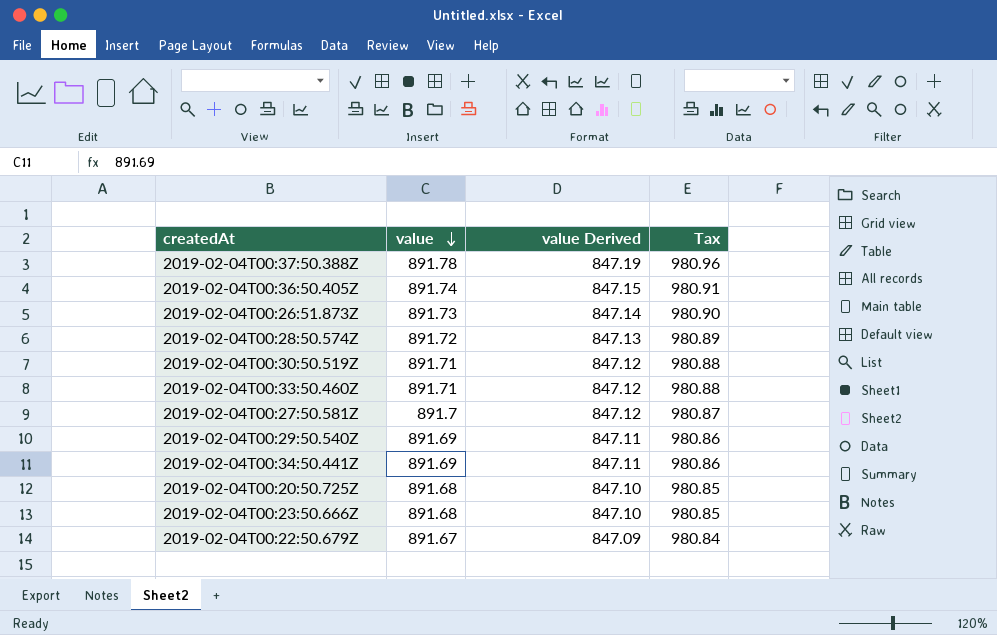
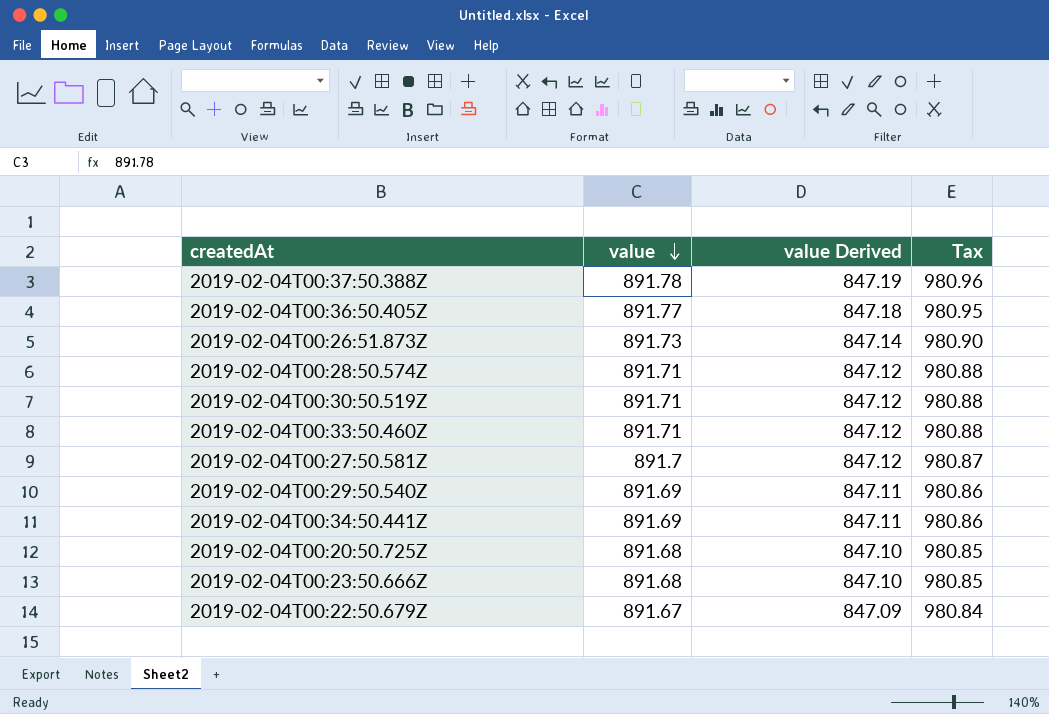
2019-02-04T00:36:50.405Z | value: 891.74 -> 891.77
2019-02-04T00:36:50.405Z | value Derived: 847.15 -> 847.18
2019-02-04T00:36:50.405Z | Tax: 980.91 -> 980.95
2019-02-04T00:28:50.574Z | value: 891.72 -> 891.71
2019-02-04T00:28:50.574Z | value Derived: 847.13 -> 847.12
2019-02-04T00:28:50.574Z | Tax: 980.89 -> 980.88

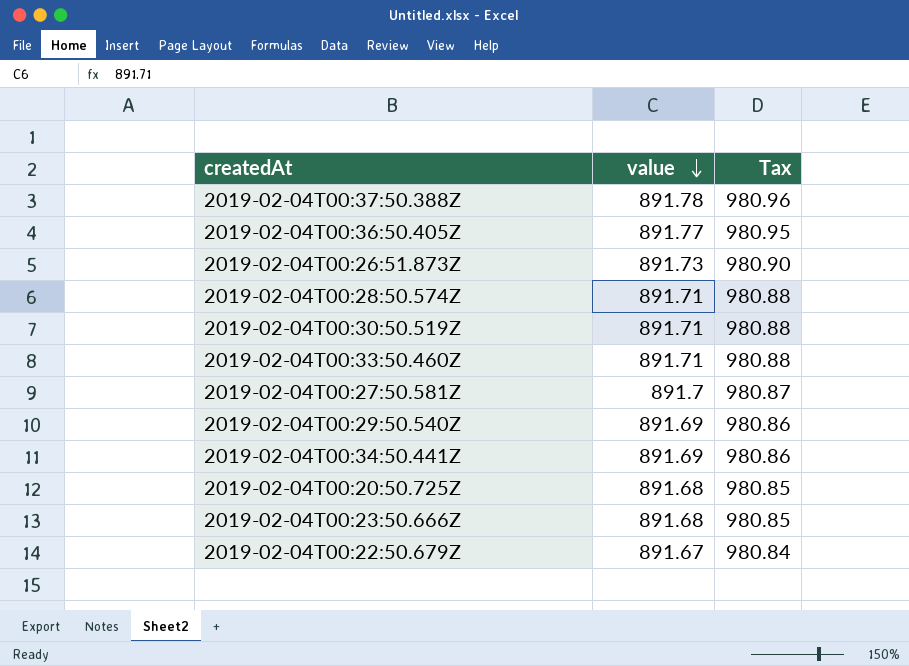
column value Derived | formula: [value] * 0.95 -> none

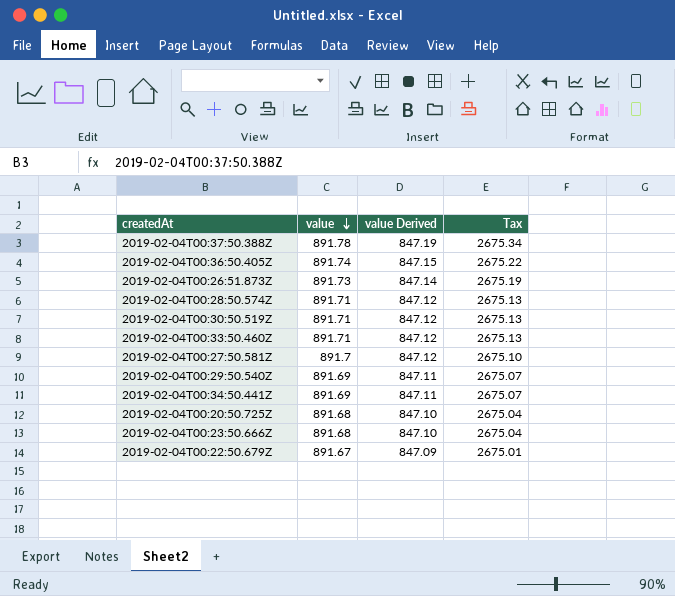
column value Derived | formula: none -> [value] * 0.95
column Tax | formula: [value] * 1.1 -> [value] * 3
2019-02-04T00:36:50.405Z | value: 891.77 -> 891.74

